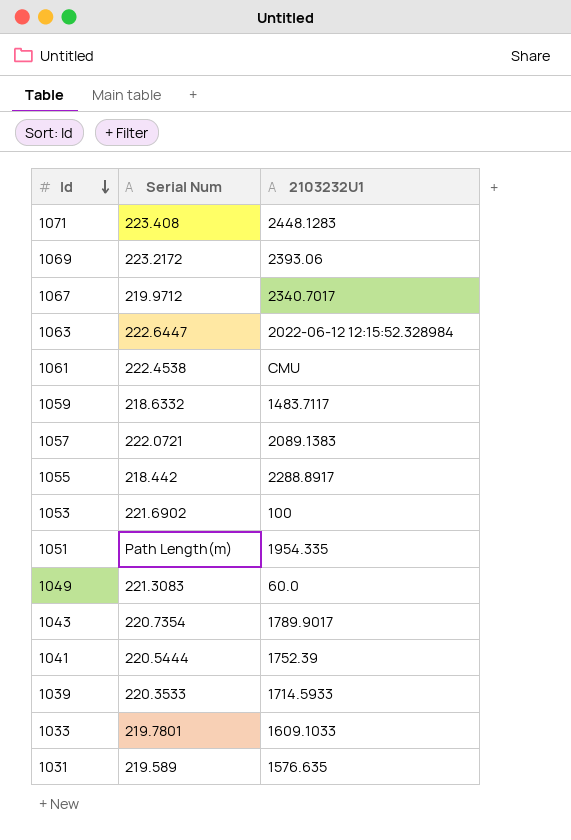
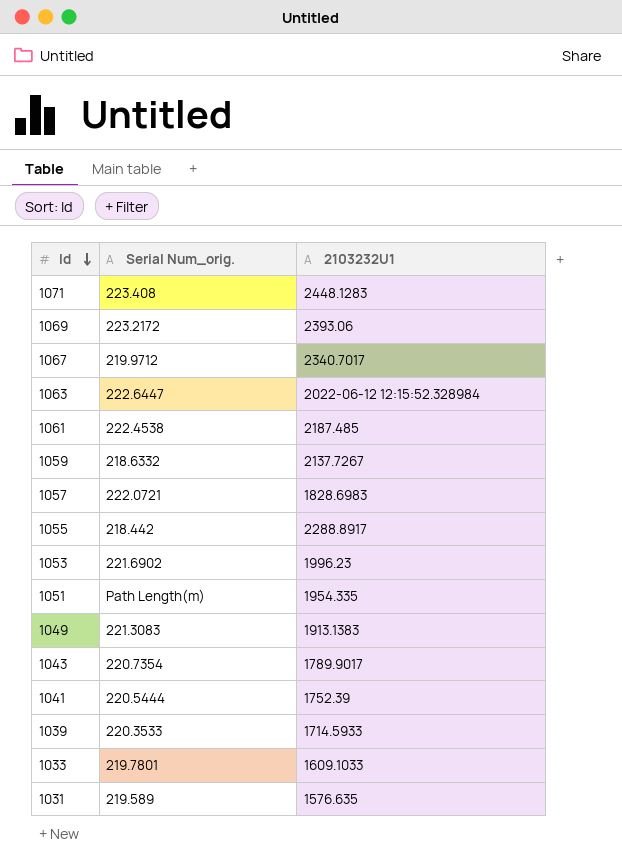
column name: Serial Num -> Serial Num_orig.
1061 | 2103232U1: CMU -> 2187.485
1059 | 2103232U1: 1483.7117 -> 2137.7267
1057 | 2103232U1: 2089.1383 -> 1828.6983
1053 | 2103232U1: 100 -> 1996.23
1049 | 2103232U1: 60.0 -> 1913.1383

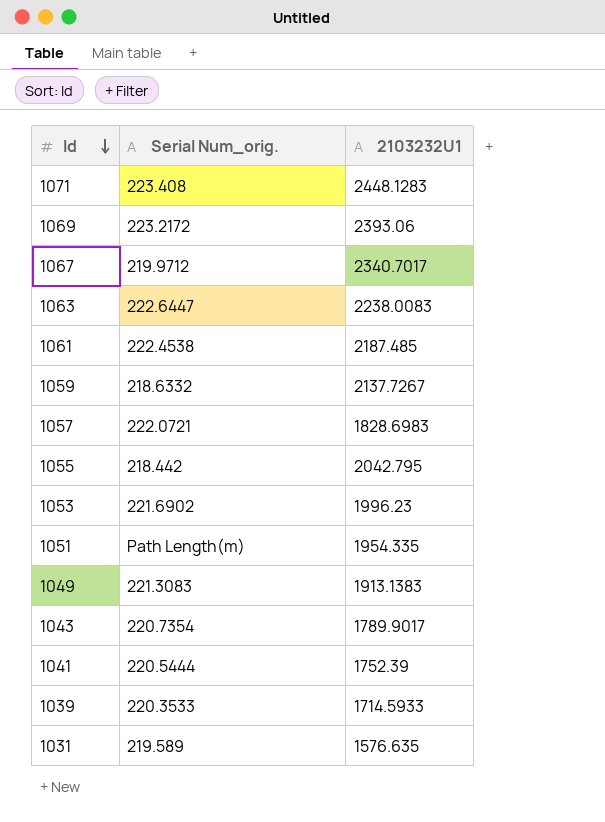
row 1033: 219.7801 | 1609.1033 -> none
1063 | 2103232U1: 2022-06-12 12:15:52.328984 -> 2238.0083
1055 | 2103232U1: 2288.8917 -> 2042.795

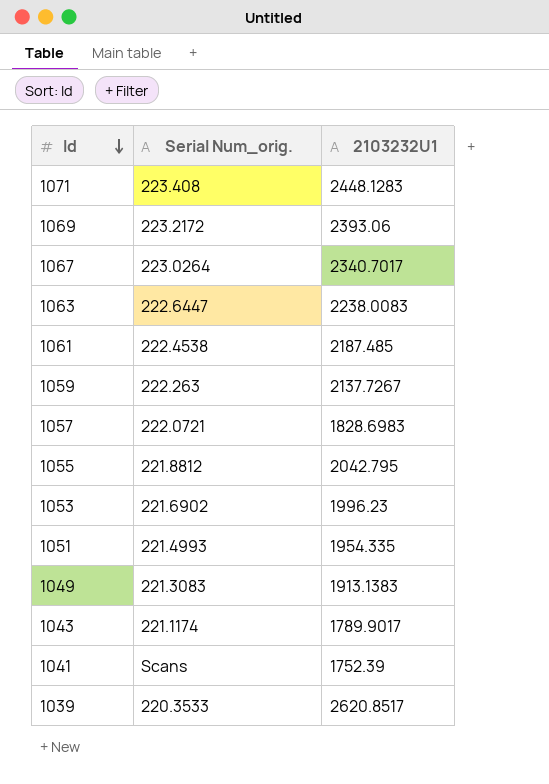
row 1031: 219.589 | 1576.635 -> none
1067 | Serial Num_orig.: 219.9712 -> 223.0264
1059 | Serial Num_orig.: 218.6332 -> 222.263
1055 | Serial Num_orig.: 218.442 -> 221.8812
1051 | Serial Num_orig.: Path Length(m) -> 221.4993
1043 | Serial Num_orig.: 220.7354 -> 221.1174
1041 | Serial Num_orig.: 220.5444 -> Scans
1039 | 2103232U1: 1714.5933 -> 2620.8517

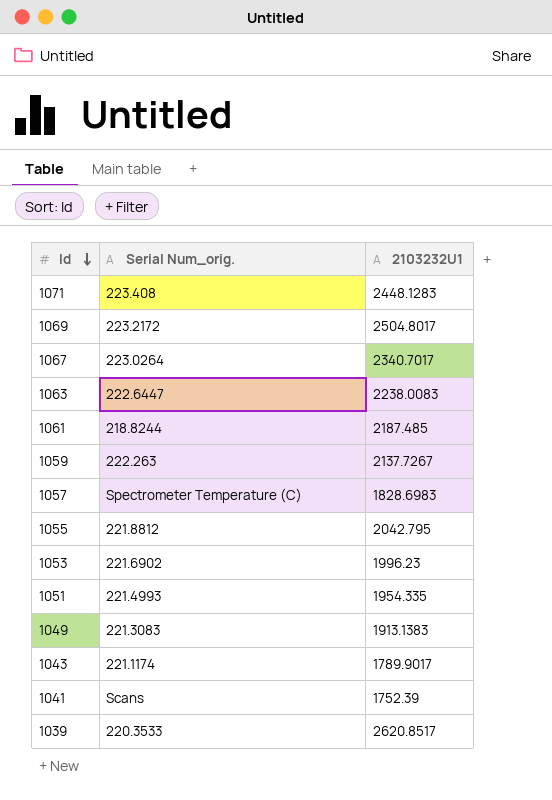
1069 | 2103232U1: 2393.06 -> 2504.8017
1061 | Serial Num_orig.: 222.4538 -> 218.8244
1057 | Serial Num_orig.: 222.0721 -> Spectrometer Temperature (C)

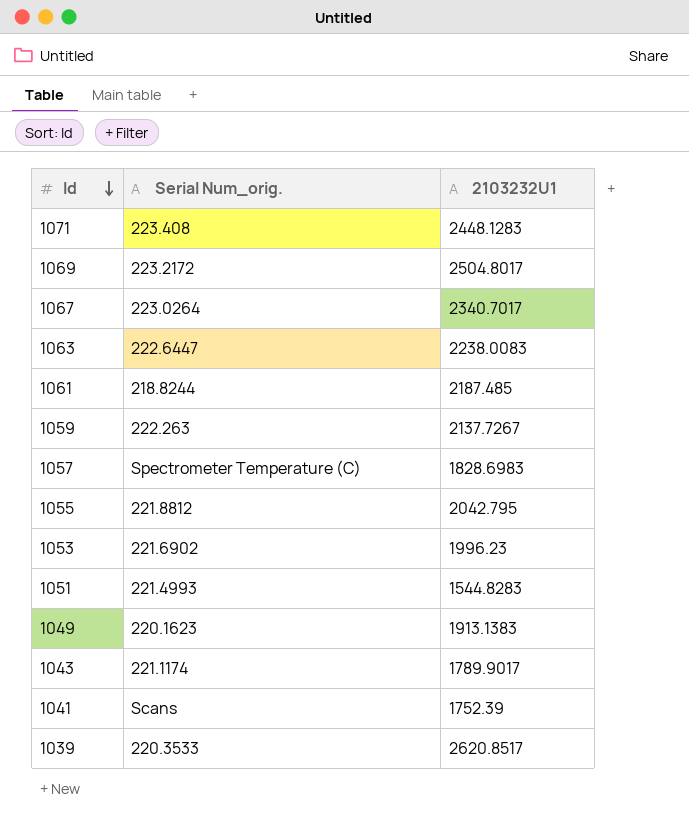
1051 | 2103232U1: 1954.335 -> 1544.8283
1049 | Serial Num_orig.: 221.3083 -> 220.1623

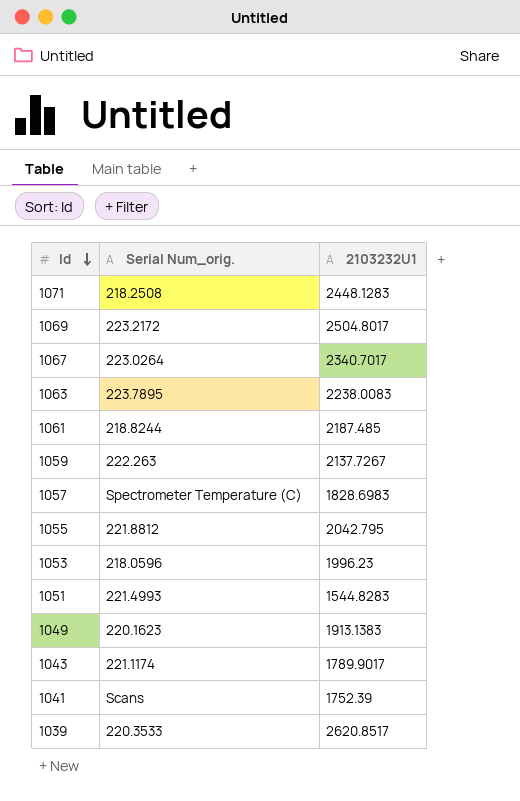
1071 | Serial Num_orig.: 223.408 -> 218.2508
1063 | Serial Num_orig.: 222.6447 -> 223.7895
1053 | Serial Num_orig.: 221.6902 -> 218.0596

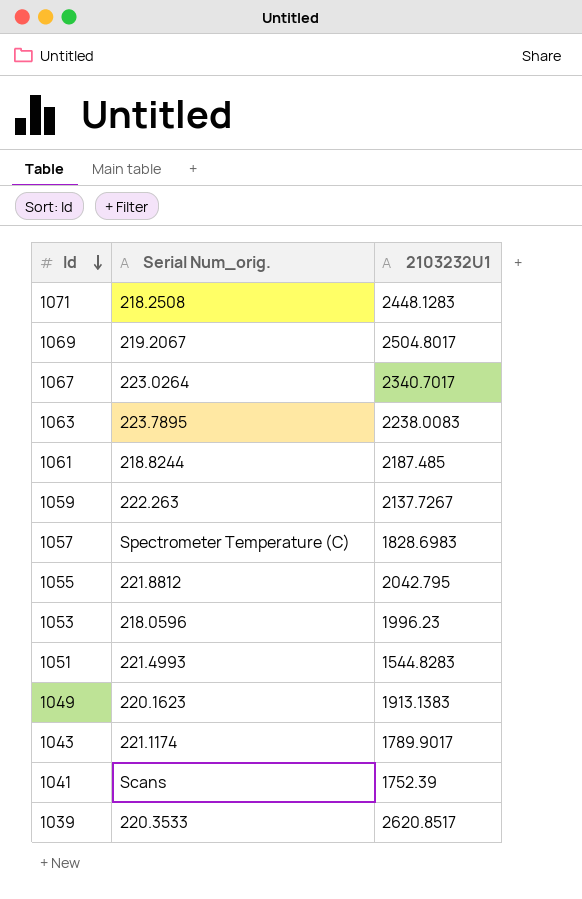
1069 | Serial Num_orig.: 223.2172 -> 219.2067

